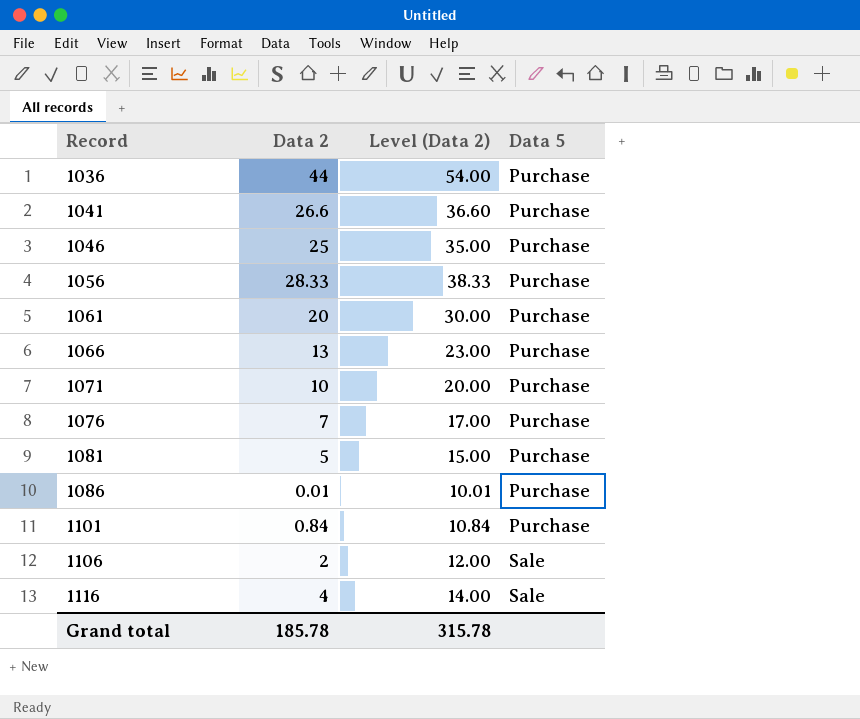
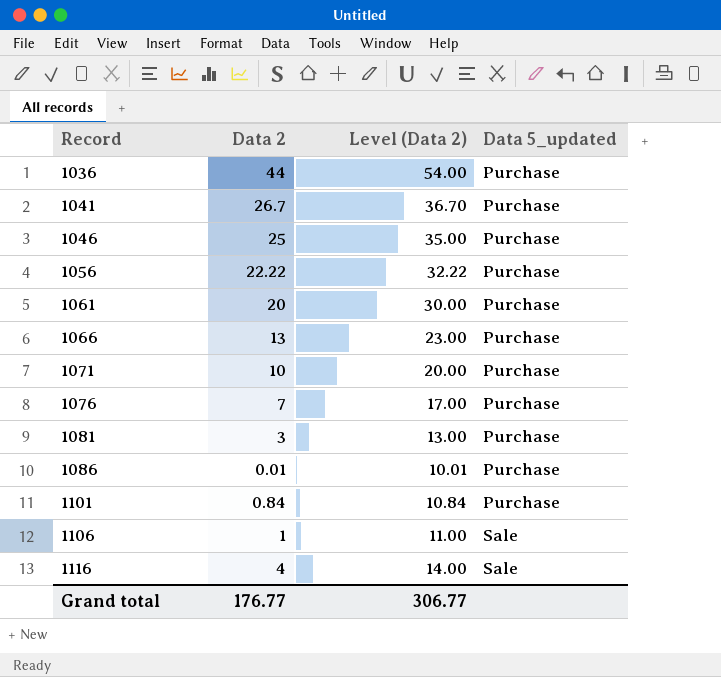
column name: Data 5 -> Data 5_updated
1041 | Data 2: 26.6 -> 26.7
1041 | Level (Data 2): 36.60 -> 36.70
1056 | Data 2: 28.33 -> 22.22
1056 | Level (Data 2): 38.33 -> 32.22
1081 | Data 2: 5 -> 3
1081 | Level (Data 2): 15.00 -> 13.00
1106 | Data 2: 2 -> 1
1106 | Level (Data 2): 12.00 -> 11.00
Grand total | Data 2: 185.78 -> 176.77
Grand total | Level (Data 2): 315.78 -> 306.77

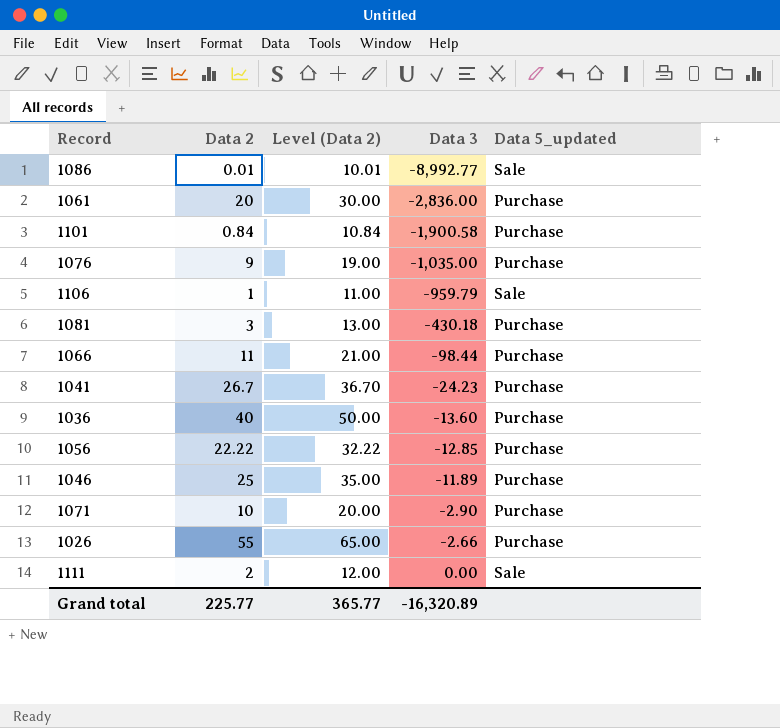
row order: Record ascending -> Data 3 ascending
column Data 3 | position: none -> 4
row 1116: 4 | 14.00 | Sale -> none
1086 | Data 5_updated: Purchase -> Sale
1076 | Data 2: 7 -> 9
1076 | Level (Data 2): 17.00 -> 19.00
1066 | Data 2: 13 -> 11
1066 | Level (Data 2): 23.00 -> 21.00
1036 | Data 2: 44 -> 40
1036 | Level (Data 2): 54.00 -> 50.00
row 1026: none -> 55 | 65.00 | -2.66 | Purchase
row 1111: none -> 2 | 12.00 | 0.00 | Sale
Grand total | Data 2: 176.77 -> 225.77
Grand total | Level (Data 2): 306.77 -> 365.77

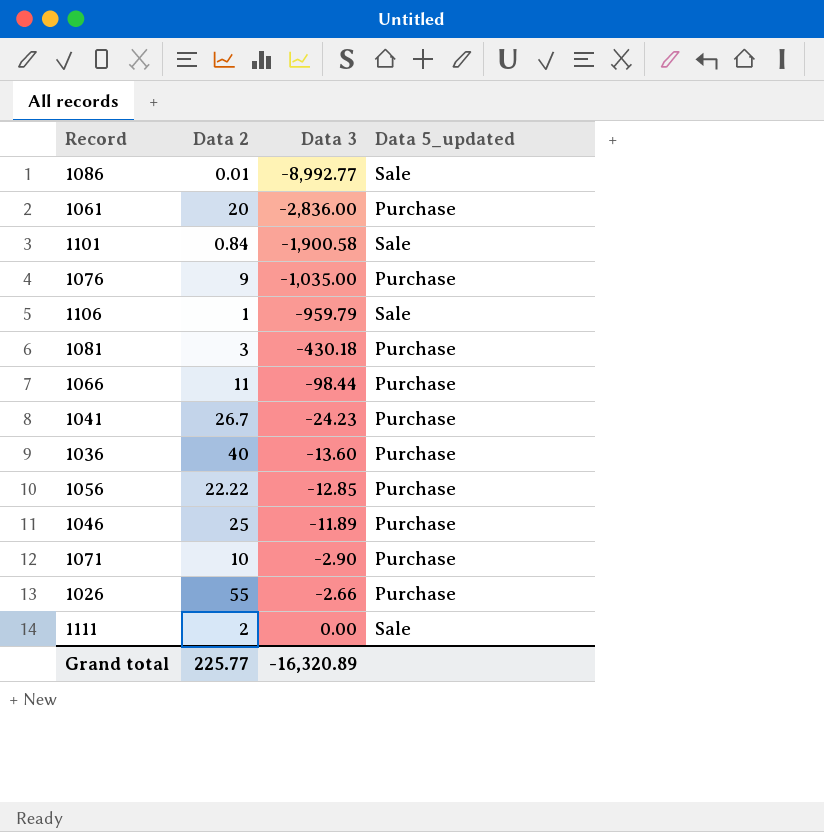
column Level (Data 2) | formula: [Data 2] + 10 -> none
1101 | Data 5_updated: Purchase -> Sale

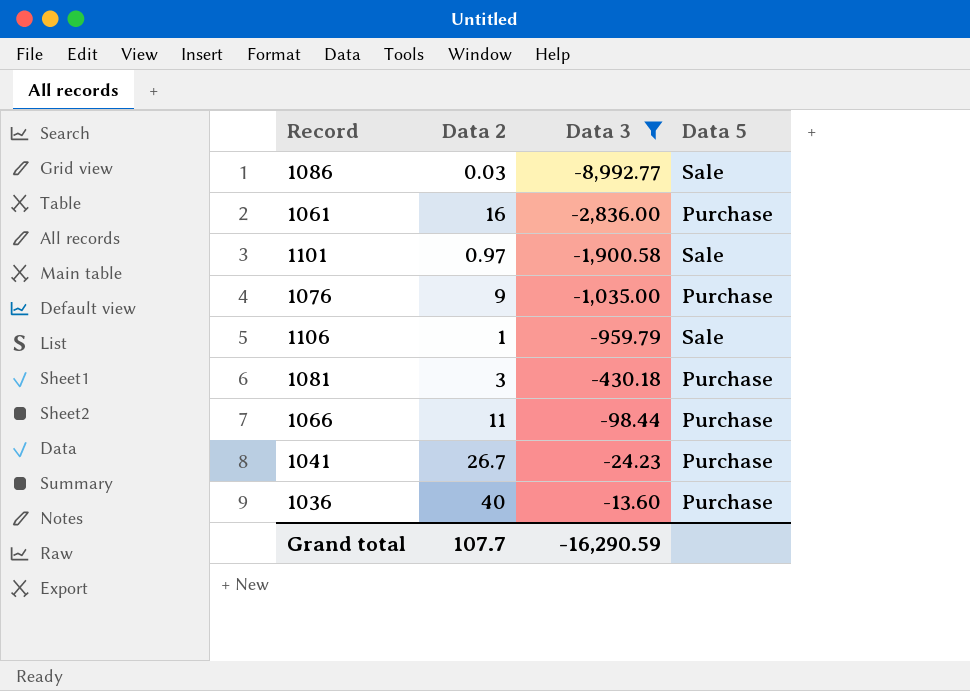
filter: none -> Data 3 <= -13.60
column name: Data 5_updated -> Data 5
1086 | Data 2: 0.01 -> 0.03
1061 | Data 2: 20 -> 16
1101 | Data 2: 0.84 -> 0.97
Grand total | Data 2: 225.77 -> 107.7
Grand total | Data 3: -16,320.89 -> -16,290.59

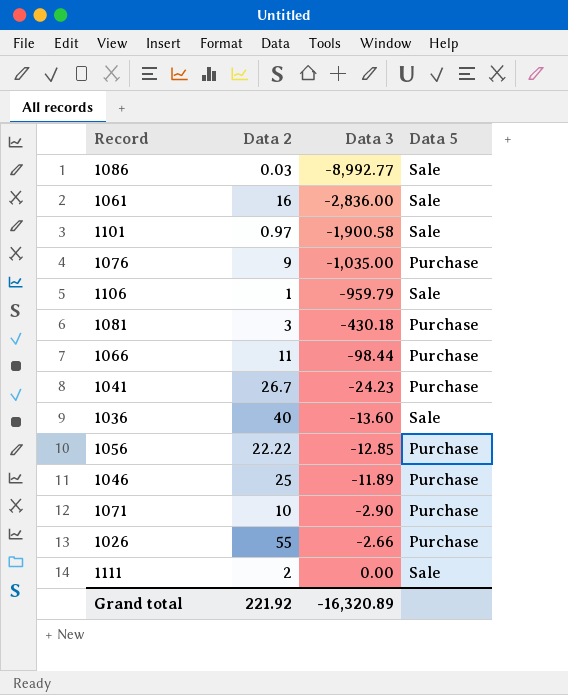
filter: Data 3 <= -13.60 -> none
1061 | Data 5: Purchase -> Sale
1036 | Data 5: Purchase -> Sale
Grand total | Data 2: 107.7 -> 221.92
Grand total | Data 3: -16,290.59 -> -16,320.89

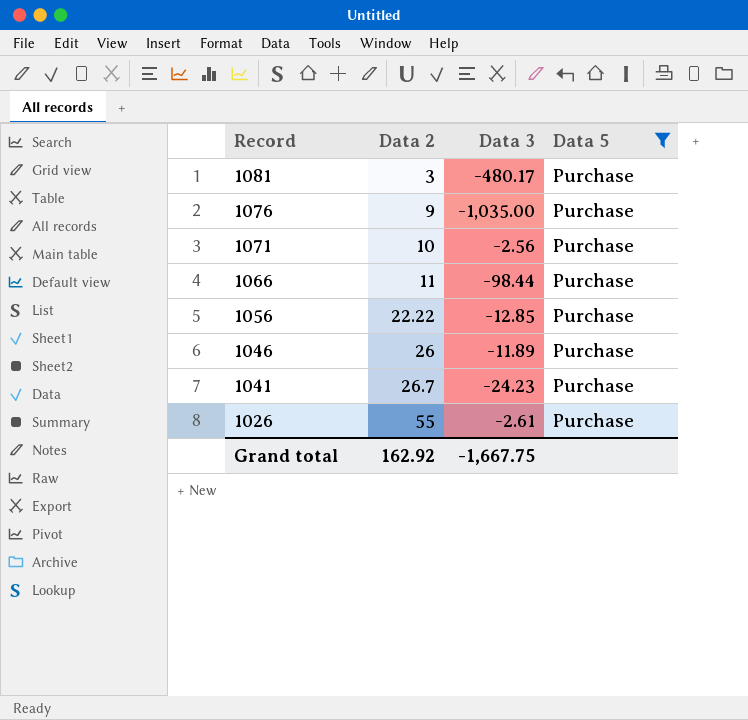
filter: none -> Data 5 = Purchase
row order: Data 3 ascending -> Record descending
1081 | Data 3: -430.18 -> -480.17
1071 | Data 3: -2.90 -> -2.56
1046 | Data 2: 25 -> 26
1026 | Data 3: -2.66 -> -2.61
Grand total | Data 2: 221.92 -> 162.92
Grand total | Data 3: -16,320.89 -> -1,667.75

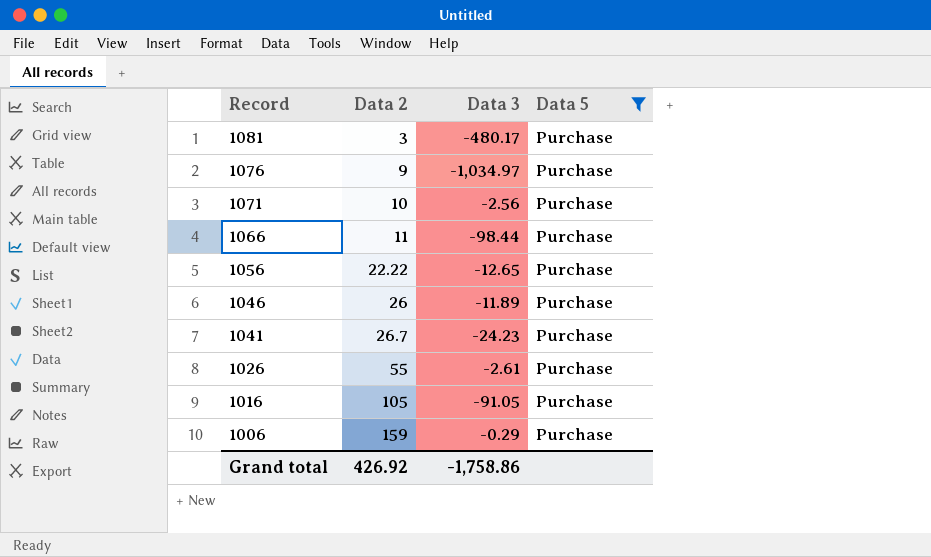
1076 | Data 3: -1,035.00 -> -1,034.97
1056 | Data 3: -12.85 -> -12.65
row 1016: none -> 105 | -91.05 | Purchase
row 1006: none -> 159 | -0.29 | Purchase
Grand total | Data 2: 162.92 -> 426.92
Grand total | Data 3: -1,667.75 -> -1,758.86

